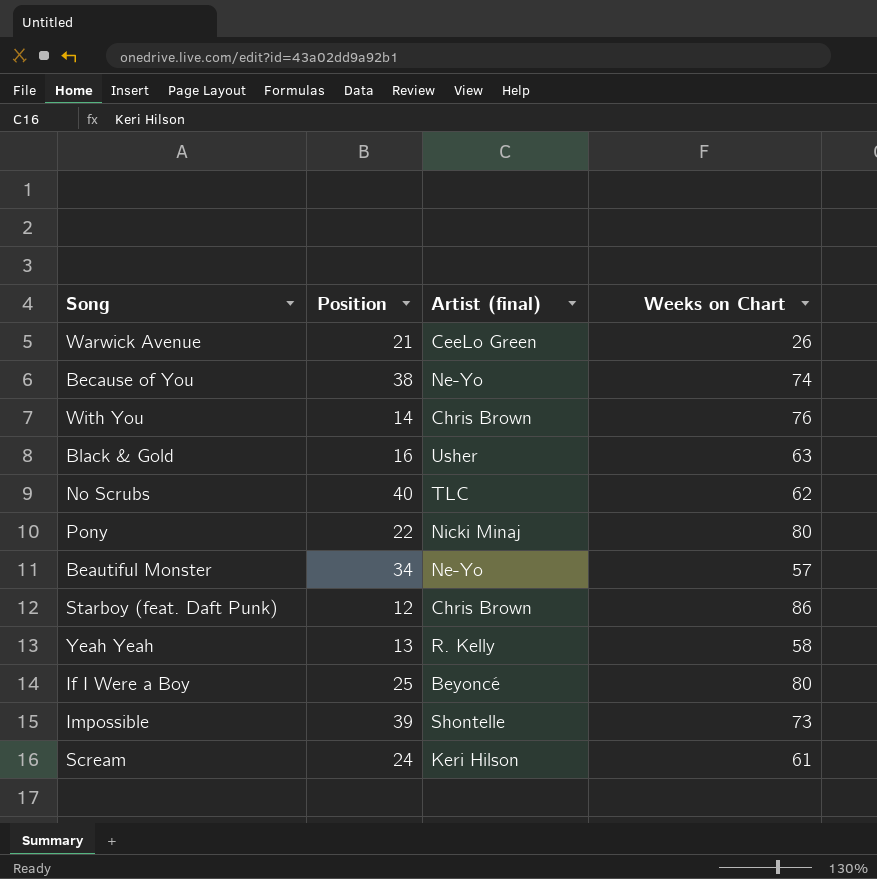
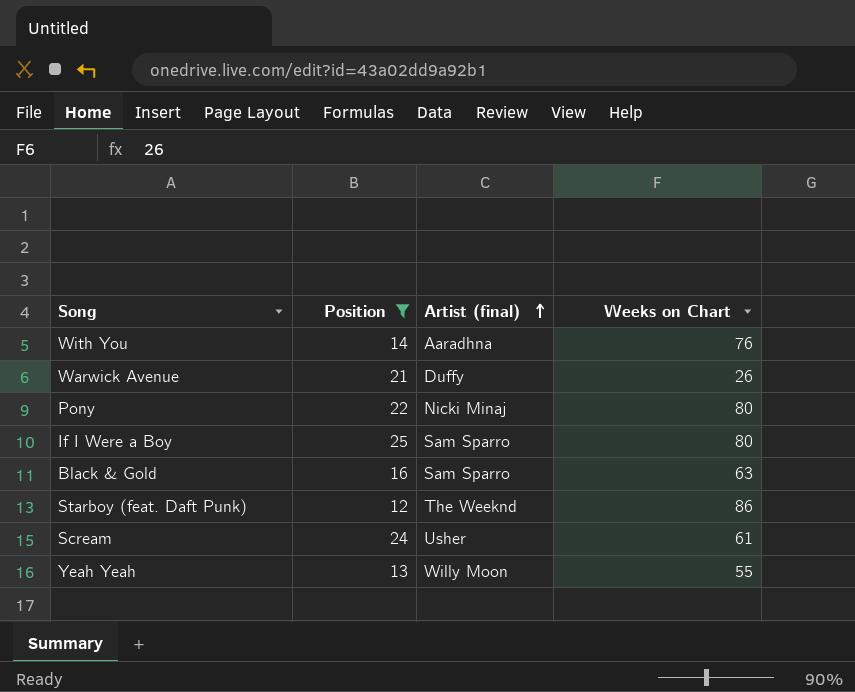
filter: none -> Position <= 25
row order: none -> Artist (final) ascending
With You | Artist (final): Chris Brown -> Aaradhna
Warwick Avenue | Artist (final): CeeLo Green -> Duffy
If I Were a Boy | Artist (final): Beyoncé -> Sam Sparro
Black & Gold | Artist (final): Usher -> Sam Sparro
Starboy (feat. Daft Punk) | Artist (final): Chris Brown -> The Weeknd
Scream | Artist (final): Keri Hilson -> Usher
Yeah Yeah | Artist (final): R. Kelly -> Willy Moon
Yeah Yeah | Weeks on Chart: 58 -> 55

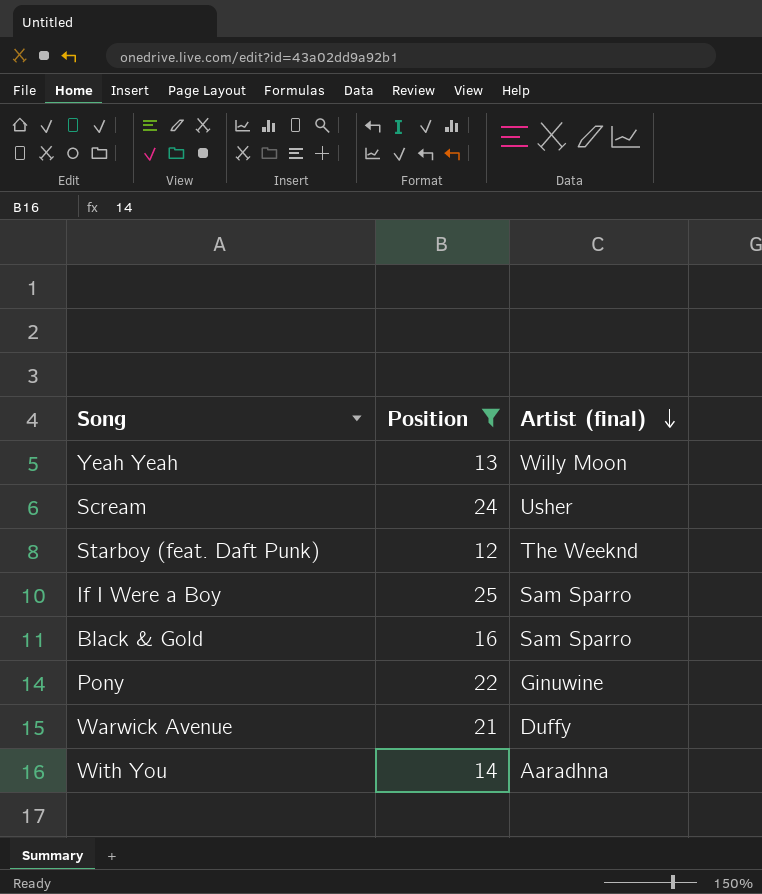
row order: Artist (final) ascending -> Artist (final) descending
column Weeks on Chart | position: 4 -> none
Pony | Artist (final): Nicki Minaj -> Ginuwine

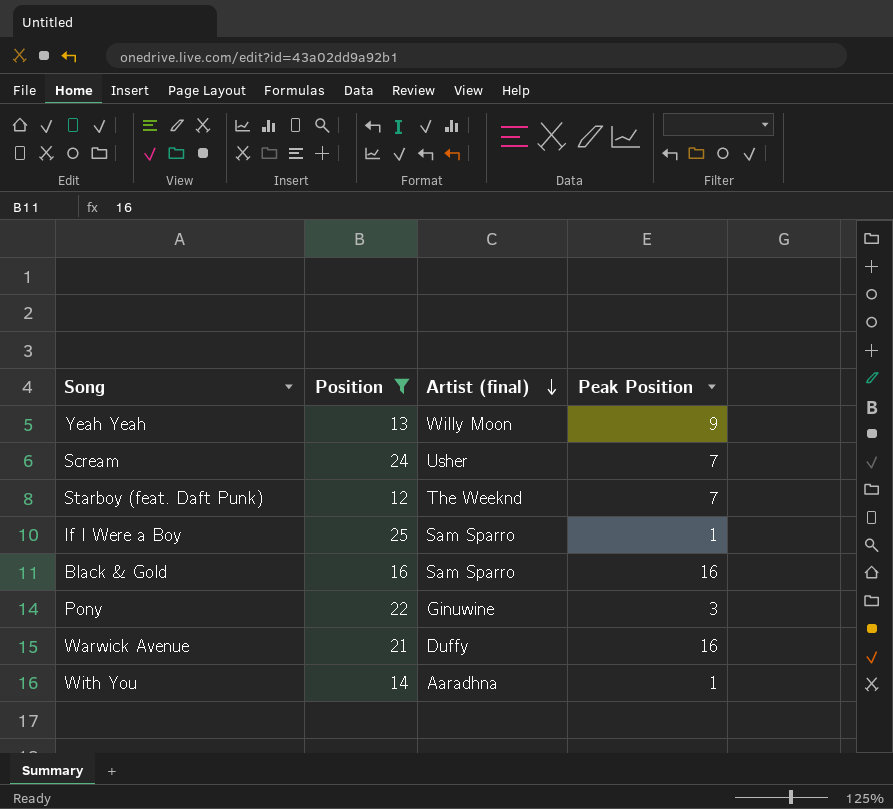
column Peak Position | position: none -> 4

